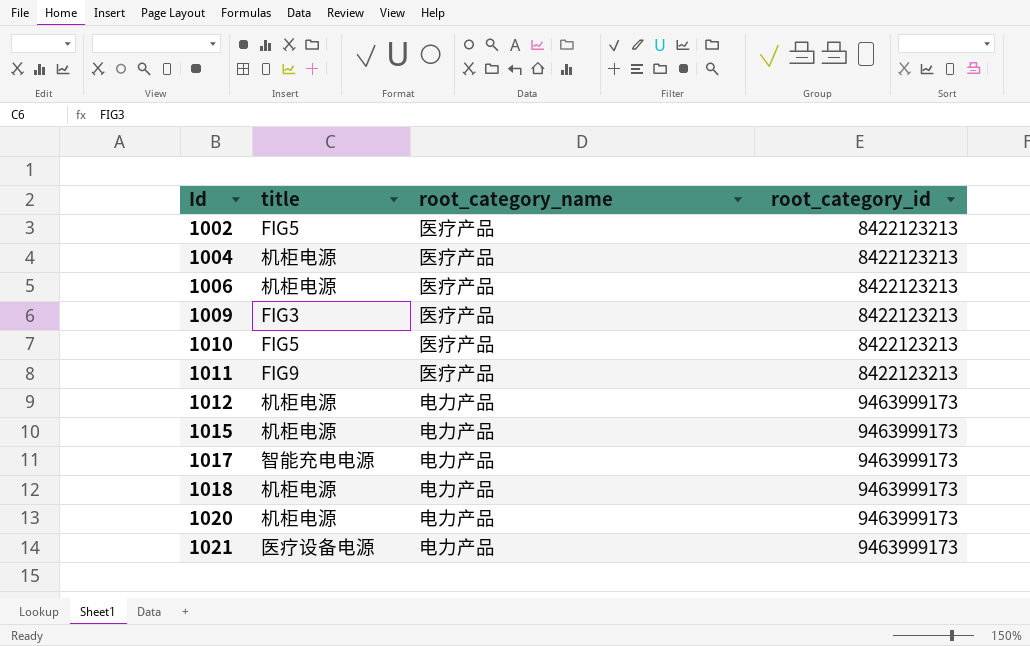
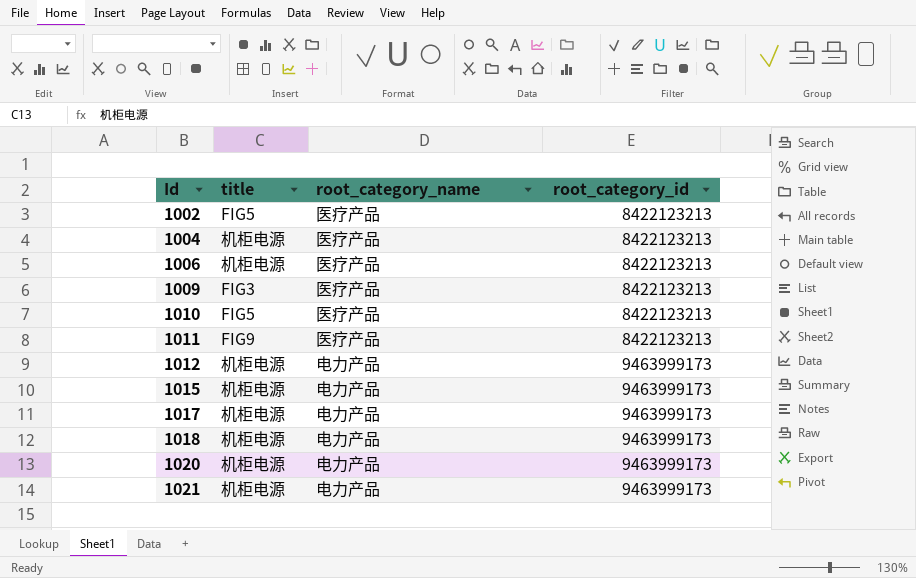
1017 | title: 智能充电电源 -> 机柜电源
1021 | title: 医疗设备电源 -> 机柜电源

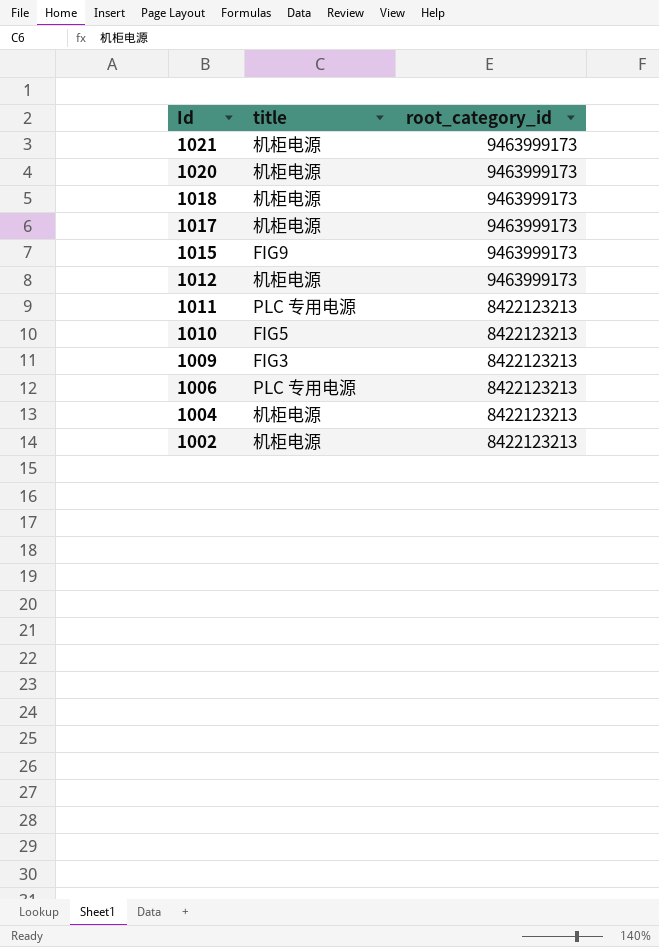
row order: Id ascending -> Id descending
column root_category_name | position: 3 -> none
1015 | title: 机柜电源 -> FIG9
1011 | title: FIG9 -> PLC 专用电源
1006 | title: 机柜电源 -> PLC 专用电源
1002 | title: FIG5 -> 机柜电源

